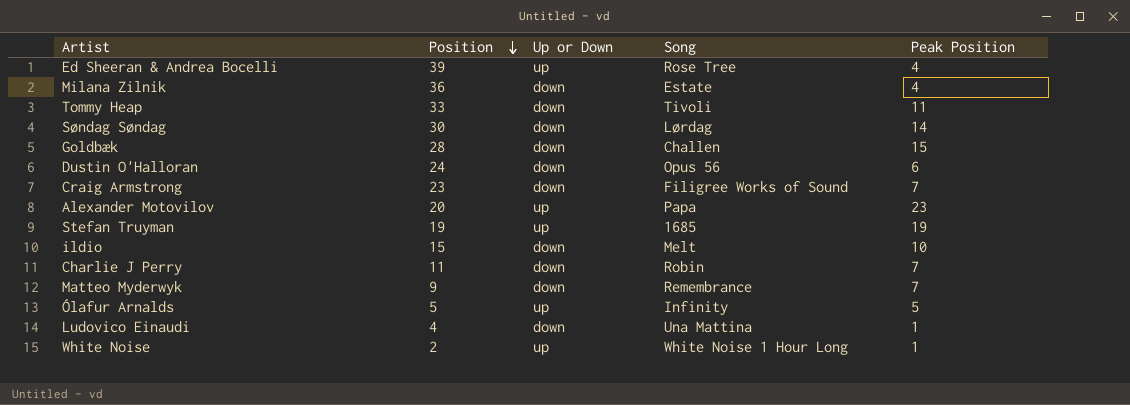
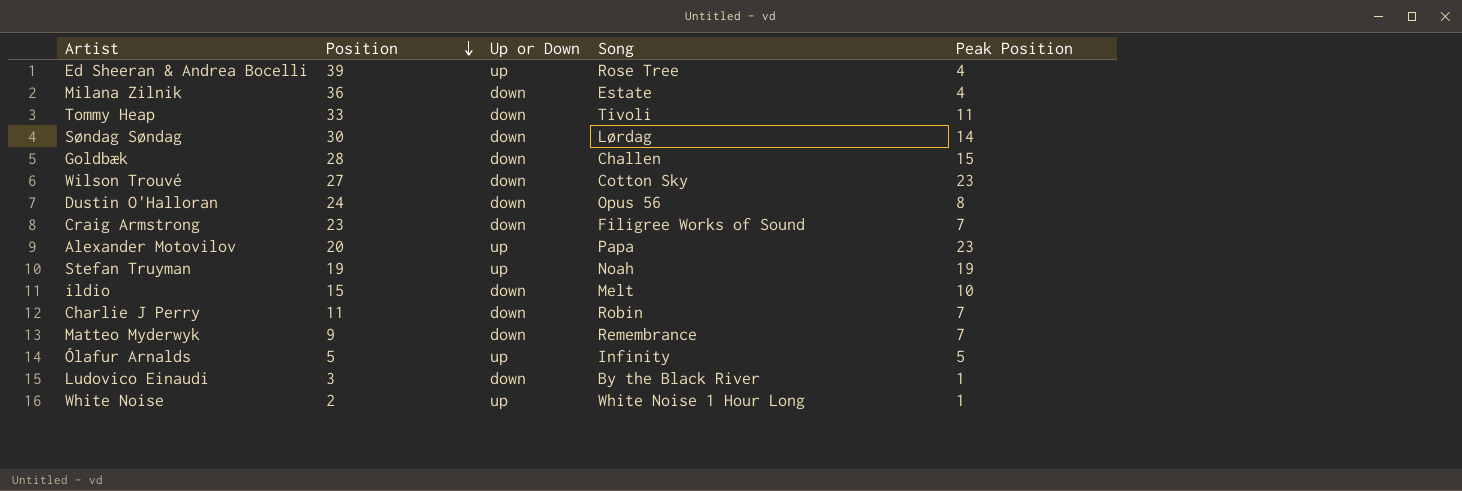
row Wilson Trouvé: none -> 27 | down | Cotton Sky | 23
Dustin O'Halloran | Peak Position: 6 -> 8
Stefan Truyman | Song: 1685 -> Noah
Ludovico Einaudi | Position: 4 -> 3
Ludovico Einaudi | Song: Una Mattina -> By the Black River

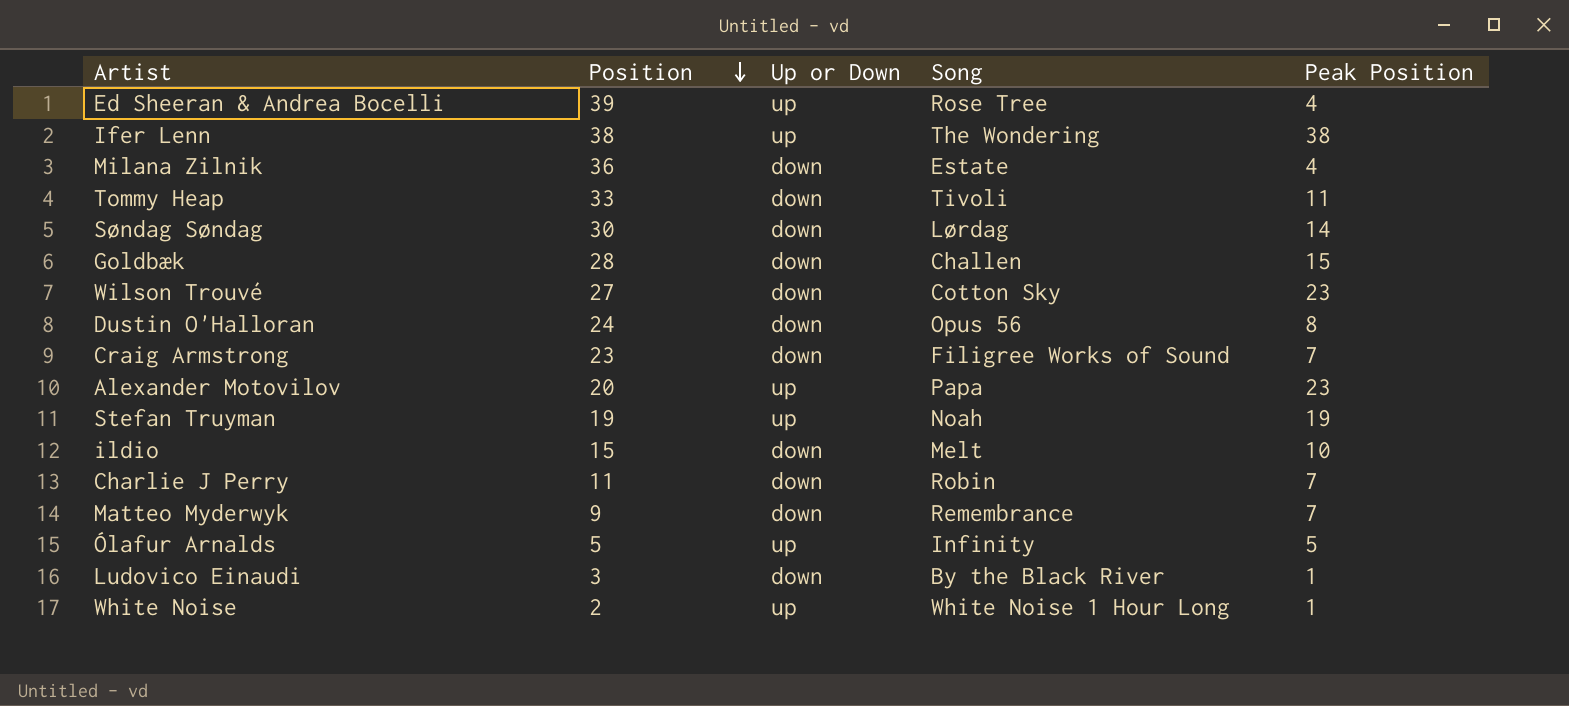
row Ifer Lenn: none -> 38 | up | The Wondering | 38

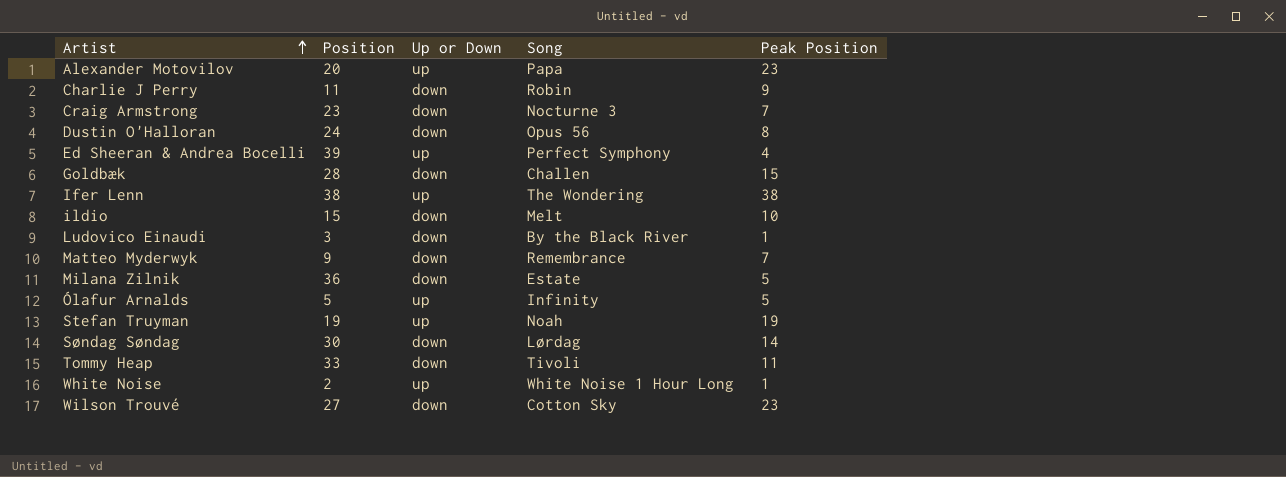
row order: Position descending -> Artist ascending
Charlie J Perry | Peak Position: 7 -> 9
Craig Armstrong | Song: Filigree Works of Sound -> Nocturne 3
Ed Sheeran & Andrea Bocelli | Song: Rose Tree -> Perfect Symphony
Milana Zilnik | Peak Position: 4 -> 5

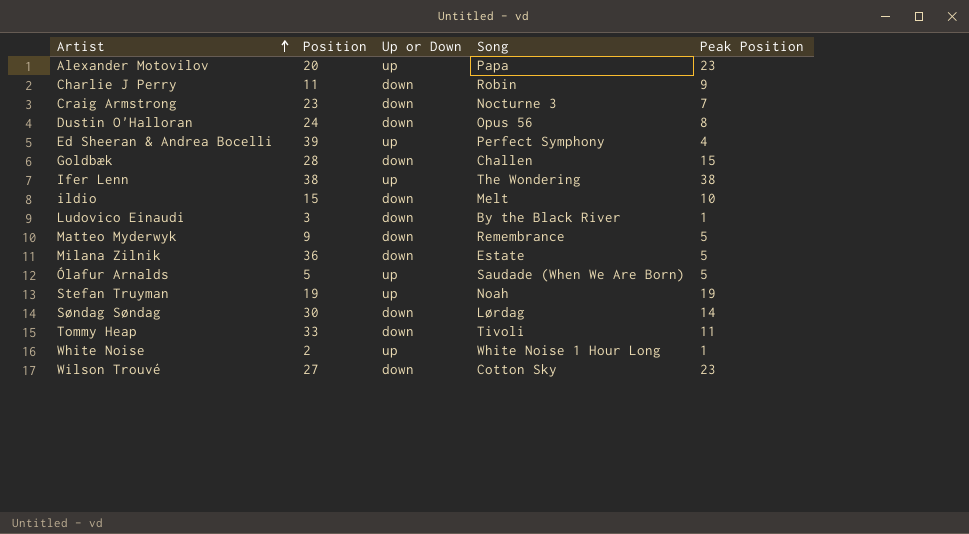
Matteo Myderwyk | Peak Position: 7 -> 5
Ólafur Arnalds | Song: Infinity -> Saudade (When We Are Born)

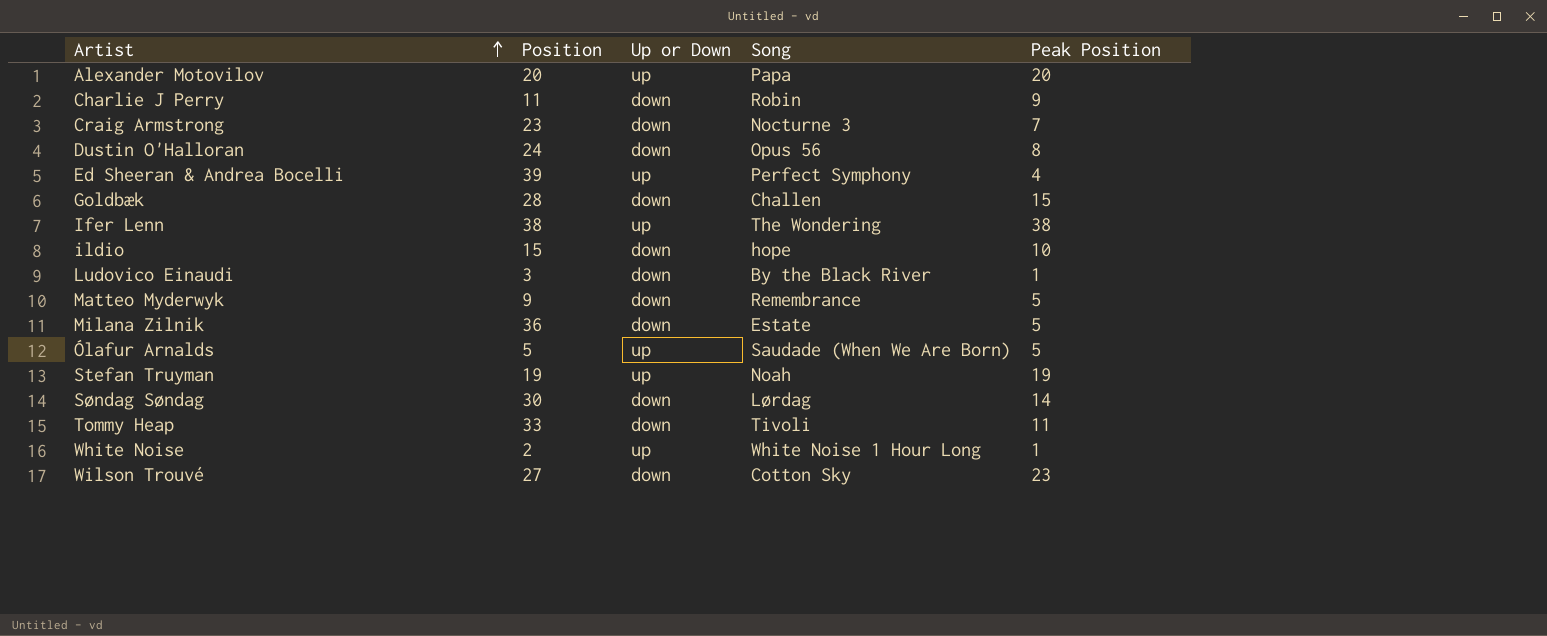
Alexander Motovilov | Peak Position: 23 -> 20
ildio | Song: Melt -> hope

